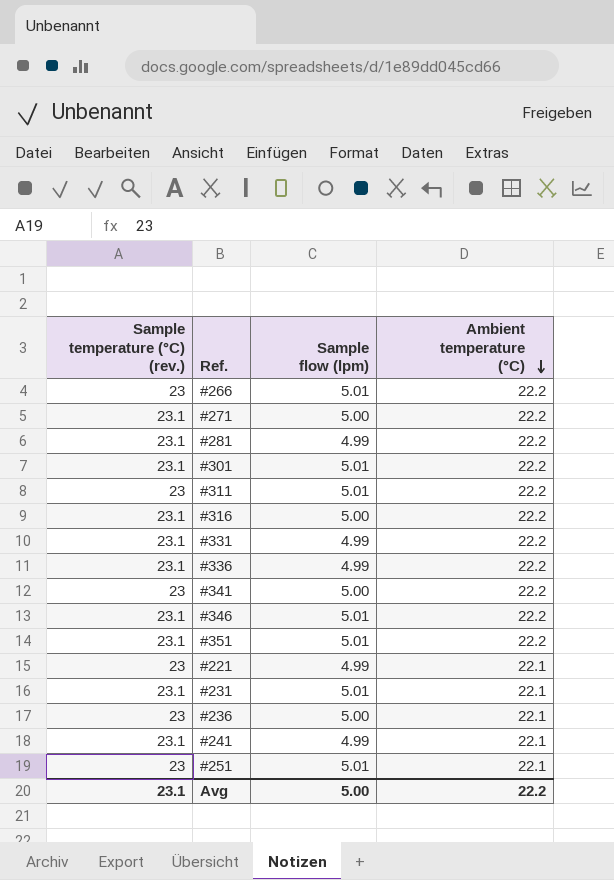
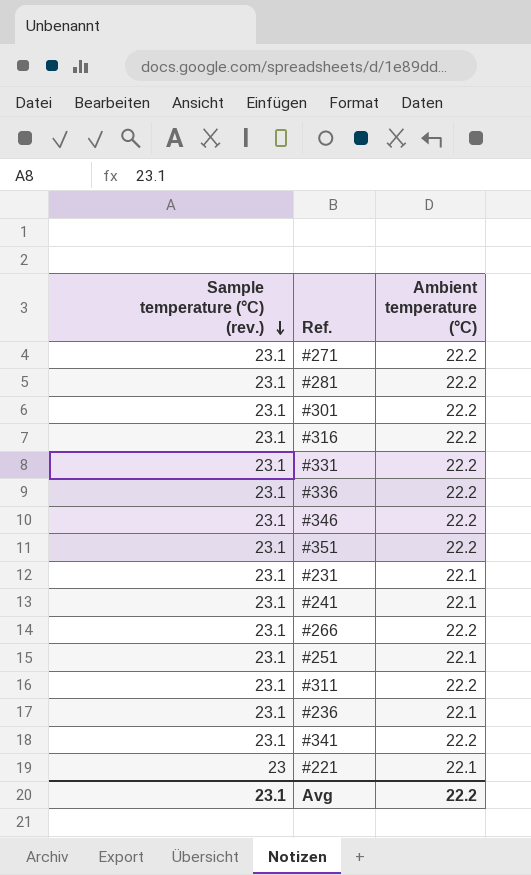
row order: Ambient temperature (°C) descending -> Sample temperature (°C) (rev.) descending
column Sample flow (lpm) | position: 3 -> none
#266 | Sample temperature (°C) (rev.): 23 -> 23.1
#251 | Sample temperature (°C) (rev.): 23 -> 23.1
#311 | Sample temperature (°C) (rev.): 23 -> 23.1
#236 | Sample temperature (°C) (rev.): 23 -> 23.1
#341 | Sample temperature (°C) (rev.): 23 -> 23.1

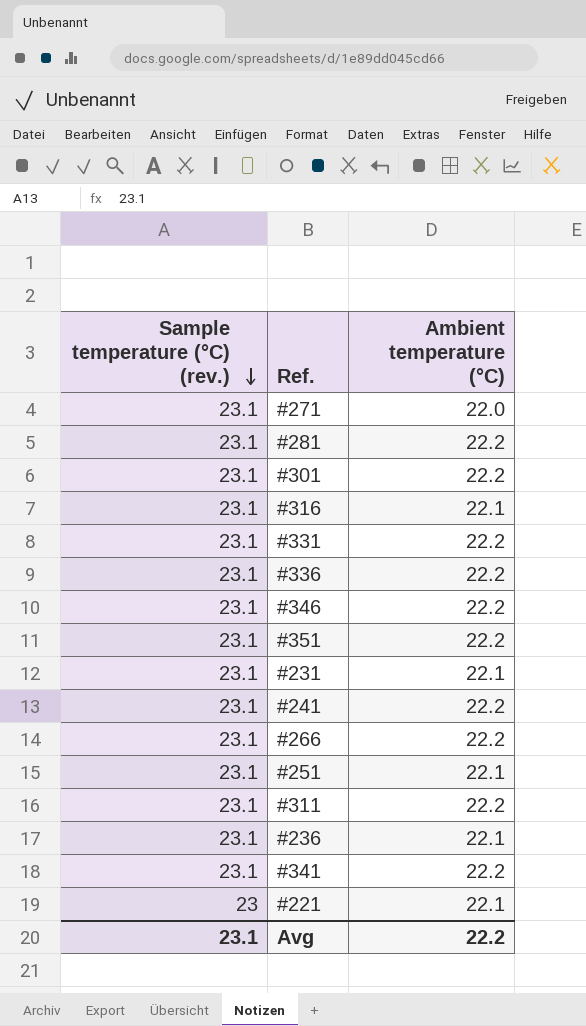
#271 | Ambient temperature (°C): 22.2 -> 22.0
#316 | Ambient temperature (°C): 22.2 -> 22.1
#241 | Ambient temperature (°C): 22.1 -> 22.2

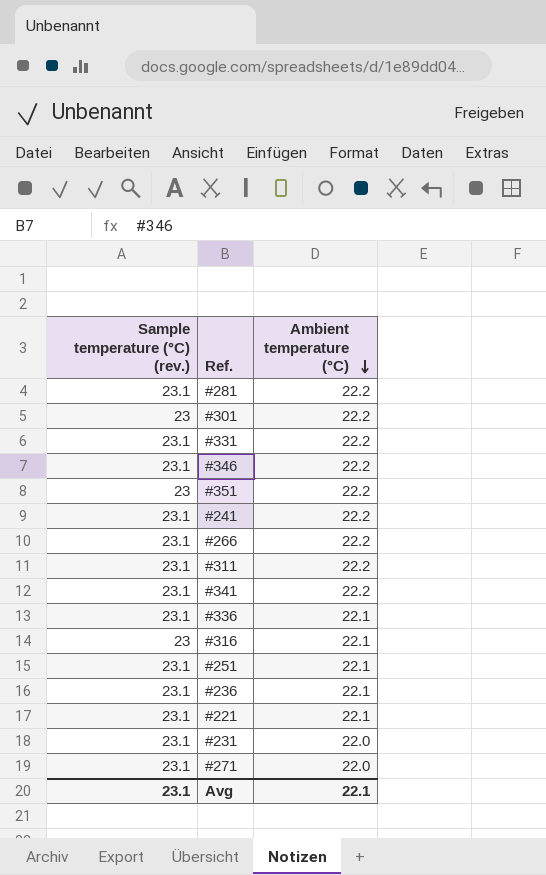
row order: Sample temperature (°C) (rev.) descending -> Ambient temperature (°C) descending
#301 | Sample temperature (°C) (rev.): 23.1 -> 23
#351 | Sample temperature (°C) (rev.): 23.1 -> 23
#336 | Ambient temperature (°C): 22.2 -> 22.1
#316 | Sample temperature (°C) (rev.): 23.1 -> 23
#221 | Sample temperature (°C) (rev.): 23 -> 23.1
#231 | Ambient temperature (°C): 22.1 -> 22.0
Avg | Ambient temperature (°C): 22.2 -> 22.1

